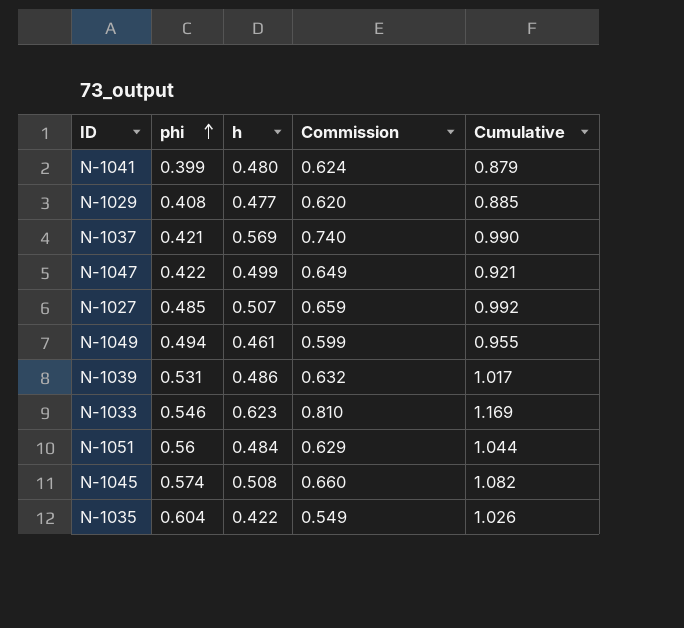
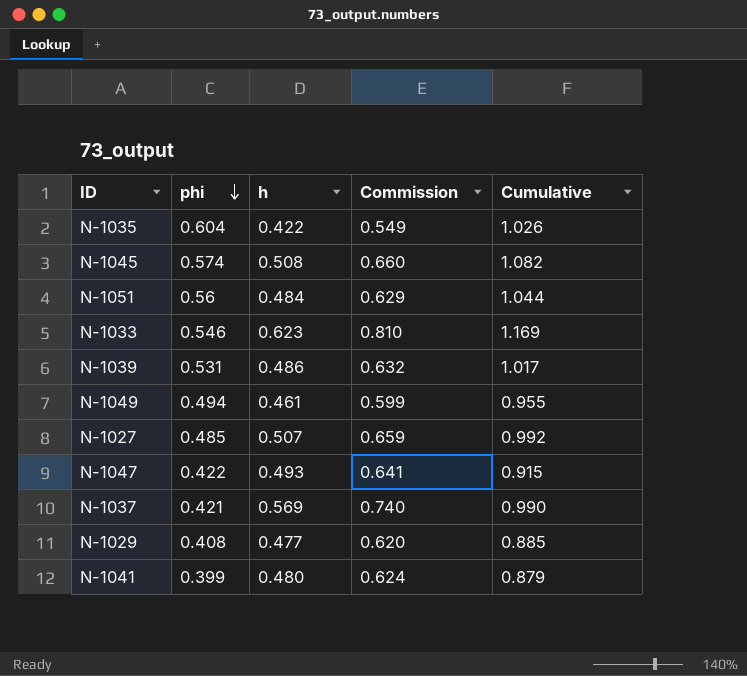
row order: phi ascending -> phi descending
N-1047 | h: 0.499 -> 0.493
N-1047 | Commission: 0.649 -> 0.641
N-1047 | Cumulative: 0.921 -> 0.915

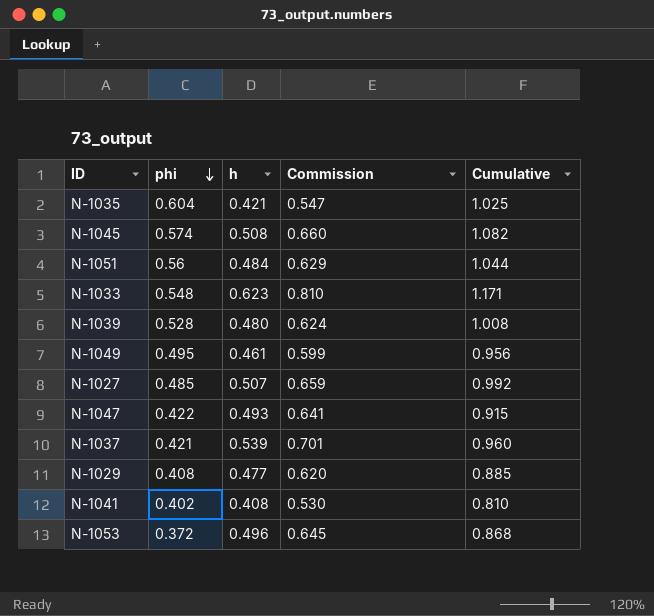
N-1035 | h: 0.422 -> 0.421
N-1035 | Commission: 0.549 -> 0.547
N-1035 | Cumulative: 1.026 -> 1.025
N-1033 | phi: 0.546 -> 0.548
N-1033 | Cumulative: 1.169 -> 1.171
N-1039 | phi: 0.531 -> 0.528
N-1039 | h: 0.486 -> 0.480
N-1039 | Commission: 0.632 -> 0.624
N-1039 | Cumulative: 1.017 -> 1.008
N-1049 | phi: 0.494 -> 0.495
N-1049 | Cumulative: 0.955 -> 0.956
N-1037 | h: 0.569 -> 0.539
N-1037 | Commission: 0.740 -> 0.701
N-1037 | Cumulative: 0.990 -> 0.960
N-1041 | phi: 0.399 -> 0.402
N-1041 | h: 0.480 -> 0.408
N-1041 | Commission: 0.624 -> 0.530
N-1041 | Cumulative: 0.879 -> 0.810
row N-1053: none -> 0.372 | 0.496 | 0.645 | 0.868

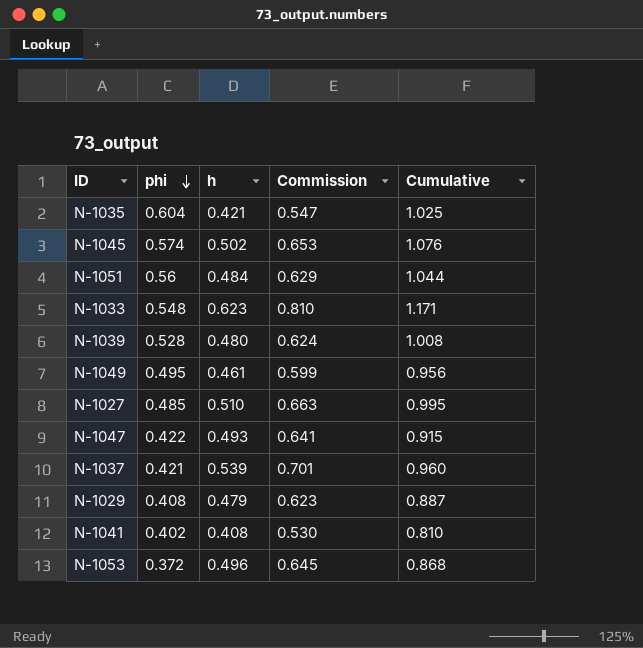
N-1045 | h: 0.508 -> 0.502
N-1045 | Commission: 0.660 -> 0.653
N-1045 | Cumulative: 1.082 -> 1.076
N-1027 | h: 0.507 -> 0.510
N-1027 | Commission: 0.659 -> 0.663
N-1027 | Cumulative: 0.992 -> 0.995
N-1029 | h: 0.477 -> 0.479
N-1029 | Commission: 0.620 -> 0.623
N-1029 | Cumulative: 0.885 -> 0.887

